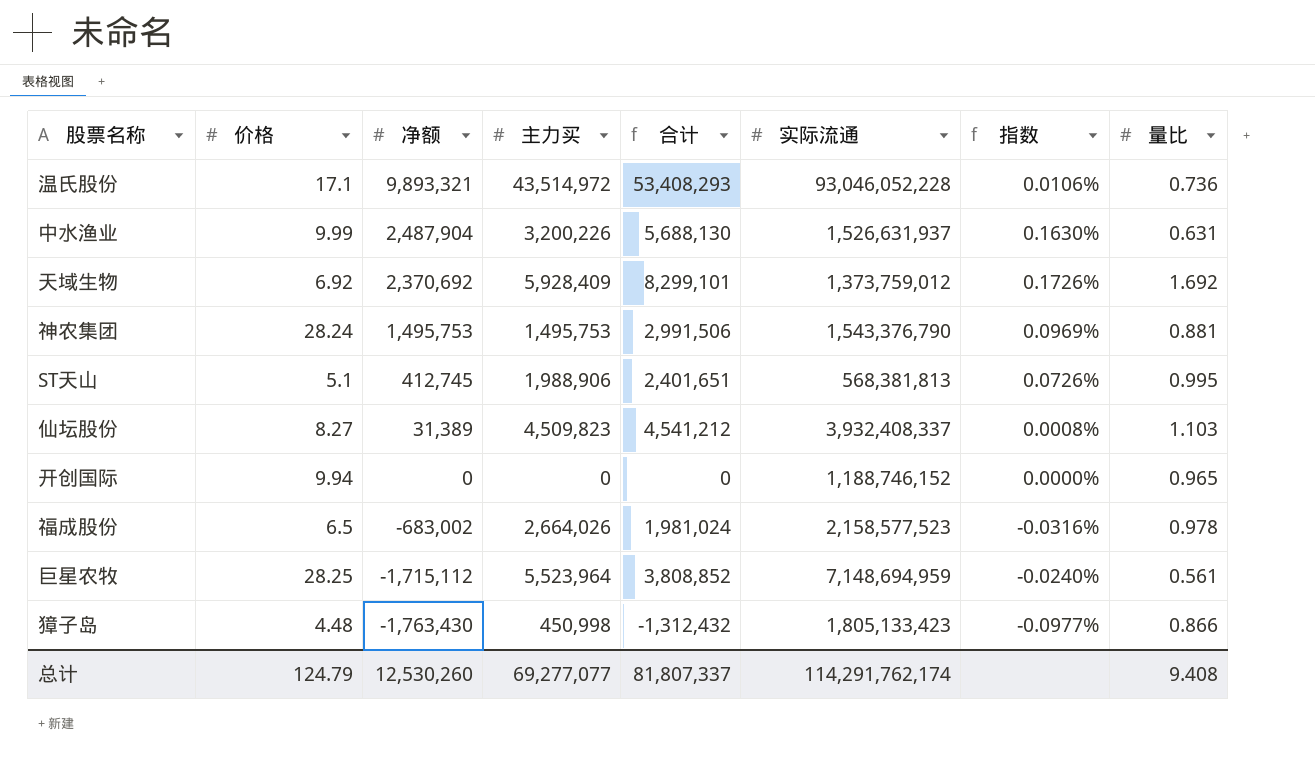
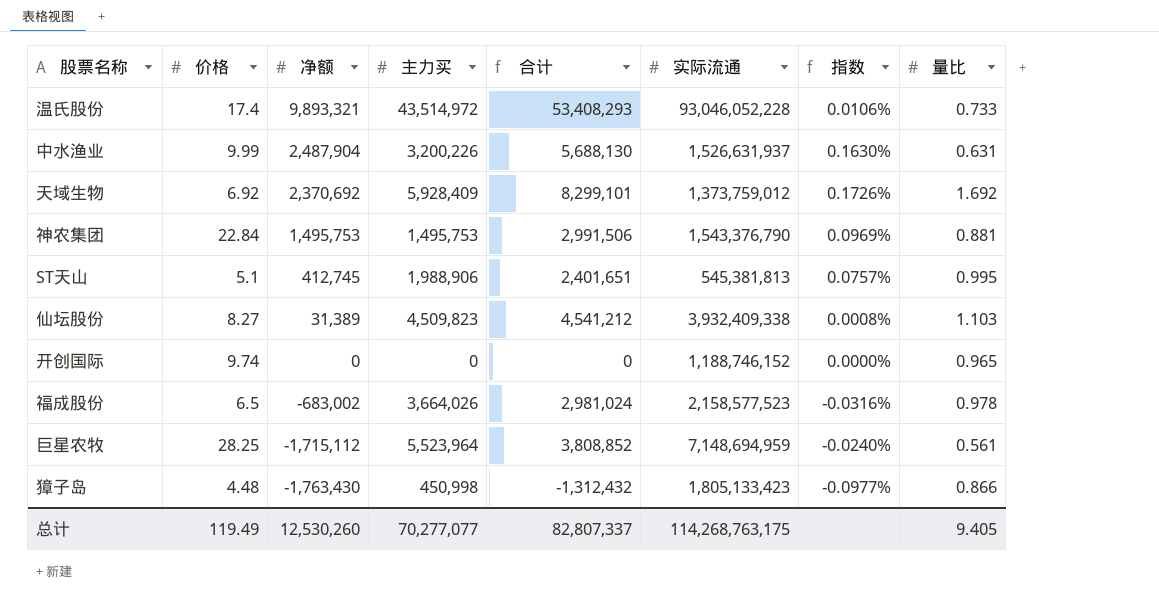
温氏股份 | 价格: 17.1 -> 17.4
温氏股份 | 量比: 0.736 -> 0.733
神农集团 | 价格: 28.24 -> 22.84
ST天山 | 实际流通: 568,381,813 -> 545,381,813
ST天山 | 指数: 0.0726% -> 0.0757%
仙坛股份 | 实际流通: 3,932,408,337 -> 3,932,409,338
开创国际 | 价格: 9.94 -> 9.74
福成股份 | 主力买: 2,664,026 -> 3,664,026
福成股份 | 合计: 1,981,024 -> 2,981,024
总计 | 价格: 124.79 -> 119.49
总计 | 主力买: 69,277,077 -> 70,277,077
总计 | 合计: 81,807,337 -> 82,807,337
总计 | 实际流通: 114,291,762,174 -> 114,268,763,175
总计 | 量比: 9.408 -> 9.405

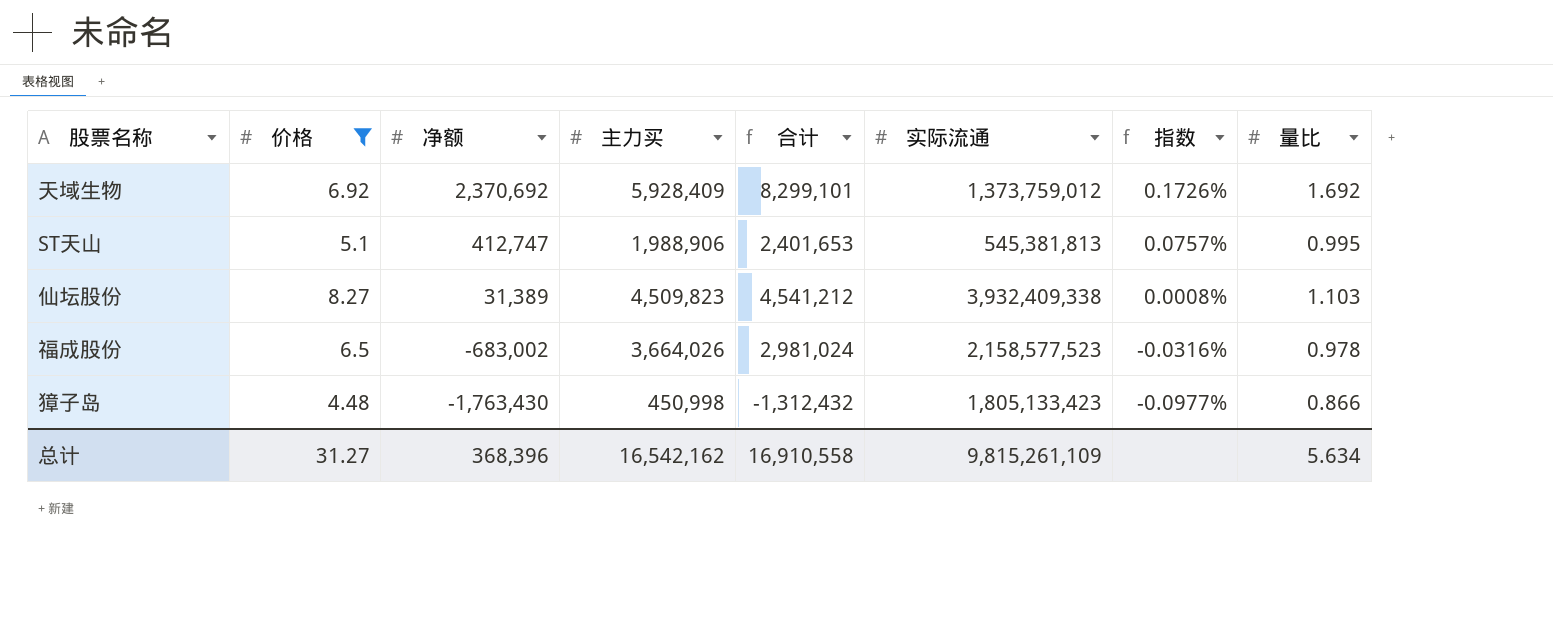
filter: none -> 价格 <= 8.27
ST天山 | 净额: 412,745 -> 412,747
ST天山 | 合计: 2,401,651 -> 2,401,653
总计 | 价格: 119.49 -> 31.27
总计 | 净额: 12,530,260 -> 368,396
总计 | 主力买: 70,277,077 -> 16,542,162
总计 | 合计: 82,807,337 -> 16,910,558
总计 | 实际流通: 114,268,763,175 -> 9,815,261,109
总计 | 量比: 9.405 -> 5.634

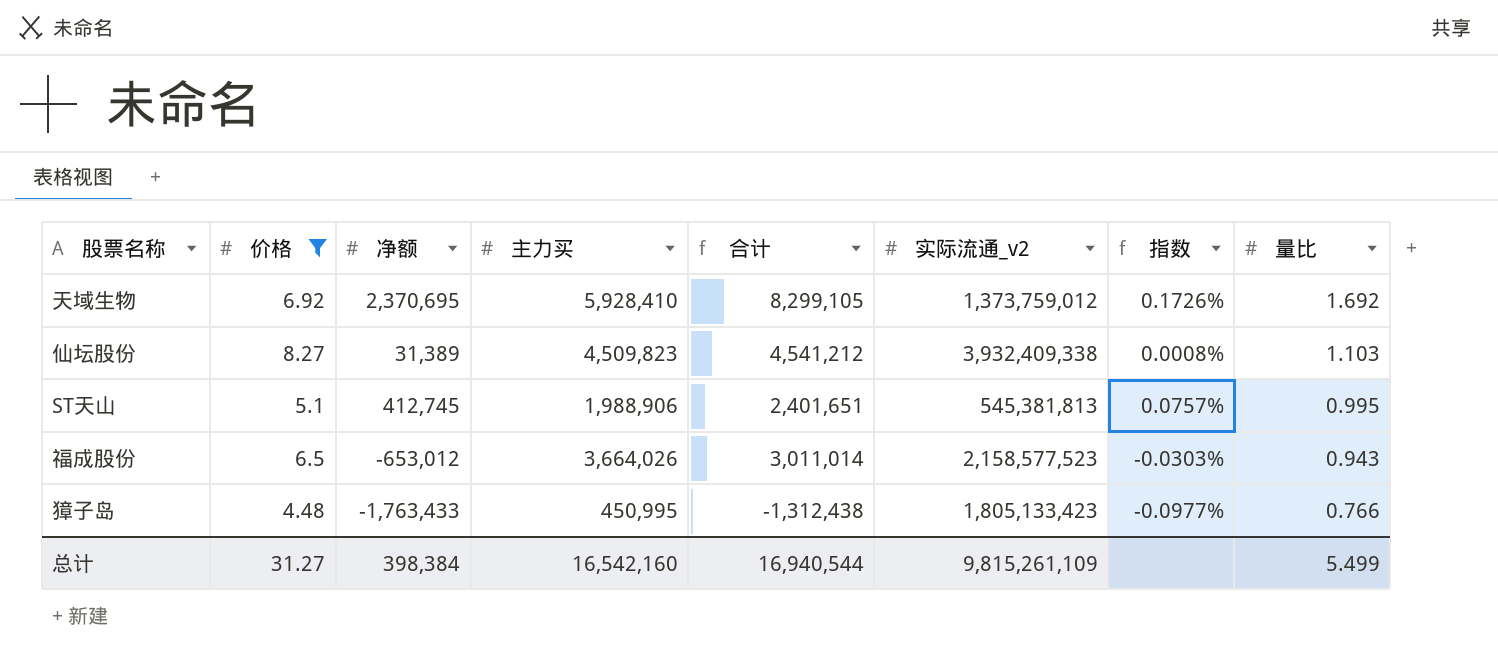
row order: 净额 descending -> 量比 descending
column name: 实际流通 -> 实际流通_v2
天域生物 | 净额: 2,370,692 -> 2,370,695
天域生物 | 主力买: 5,928,409 -> 5,928,410
天域生物 | 合计: 8,299,101 -> 8,299,105
ST天山 | 净额: 412,747 -> 412,745
ST天山 | 合计: 2,401,653 -> 2,401,651
福成股份 | 净额: -683,002 -> -653,012
福成股份 | 合计: 2,981,024 -> 3,011,014
福成股份 | 指数: -0.0316% -> -0.0303%
福成股份 | 量比: 0.978 -> 0.943
獐子岛 | 净额: -1,763,430 -> -1,763,433
獐子岛 | 主力买: 450,998 -> 450,995
獐子岛 | 合计: -1,312,432 -> -1,312,438
獐子岛 | 量比: 0.866 -> 0.766
总计 | 净额: 368,396 -> 398,384
总计 | 主力买: 16,542,162 -> 16,542,160
总计 | 合计: 16,910,558 -> 16,940,544
总计 | 量比: 5.634 -> 5.499

